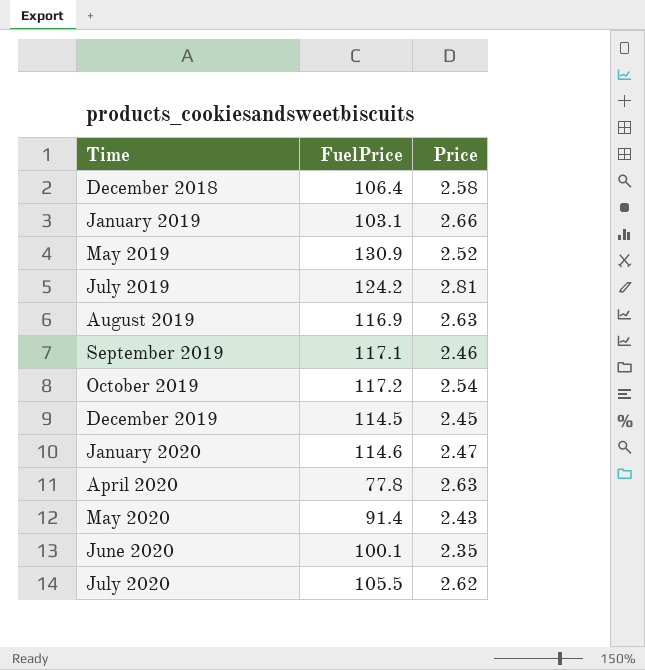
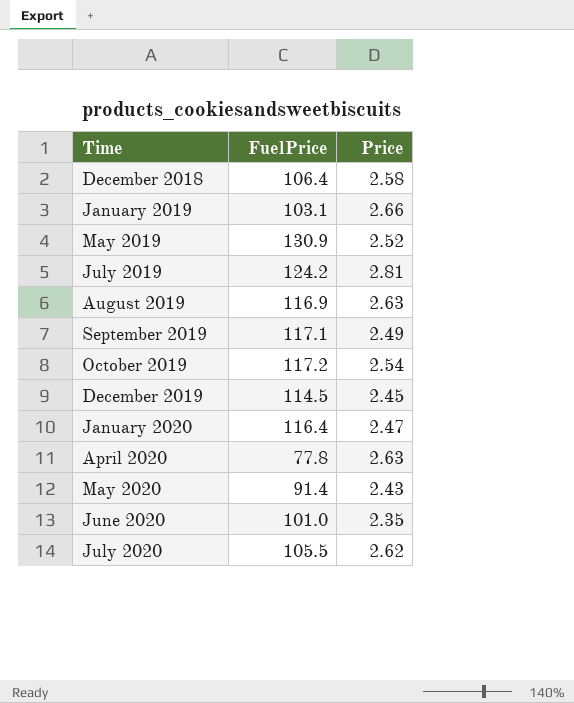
September 2019 | Price: 2.46 -> 2.49
January 2020 | FuelPrice: 114.6 -> 116.4
June 2020 | FuelPrice: 100.1 -> 101.0

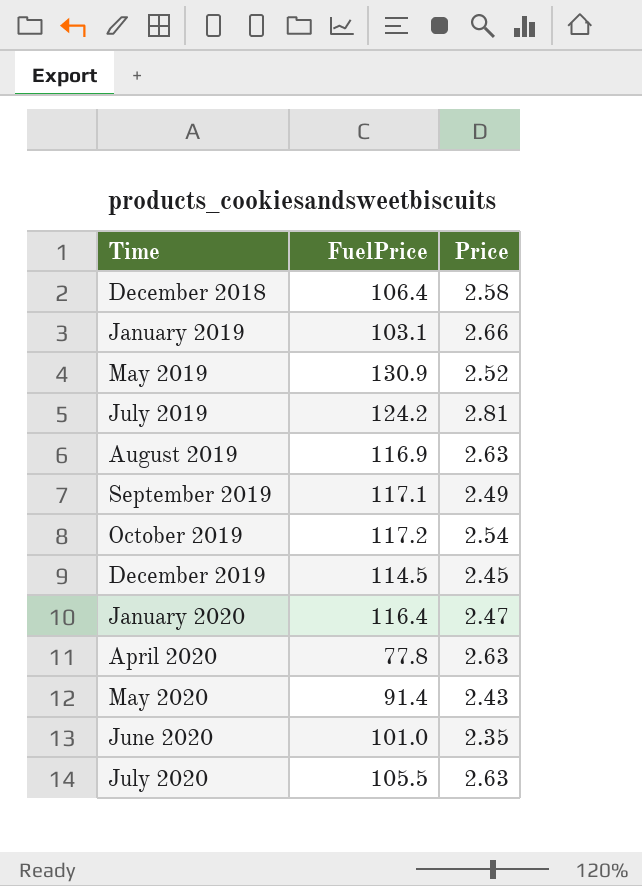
July 2020 | Price: 2.62 -> 2.63

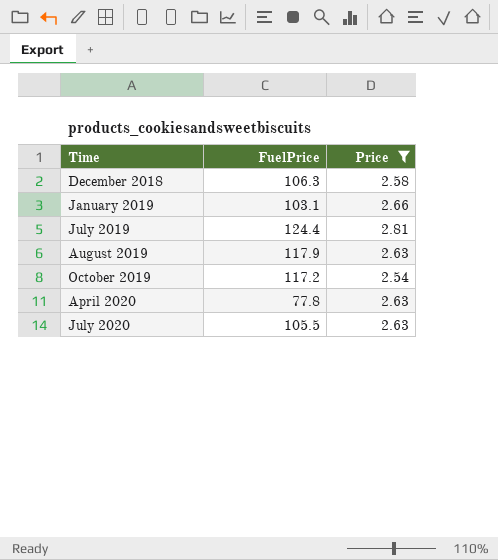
filter: none -> Price >= 2.54
December 2018 | FuelPrice: 106.4 -> 106.3
July 2019 | FuelPrice: 124.2 -> 124.4
August 2019 | FuelPrice: 116.9 -> 117.9

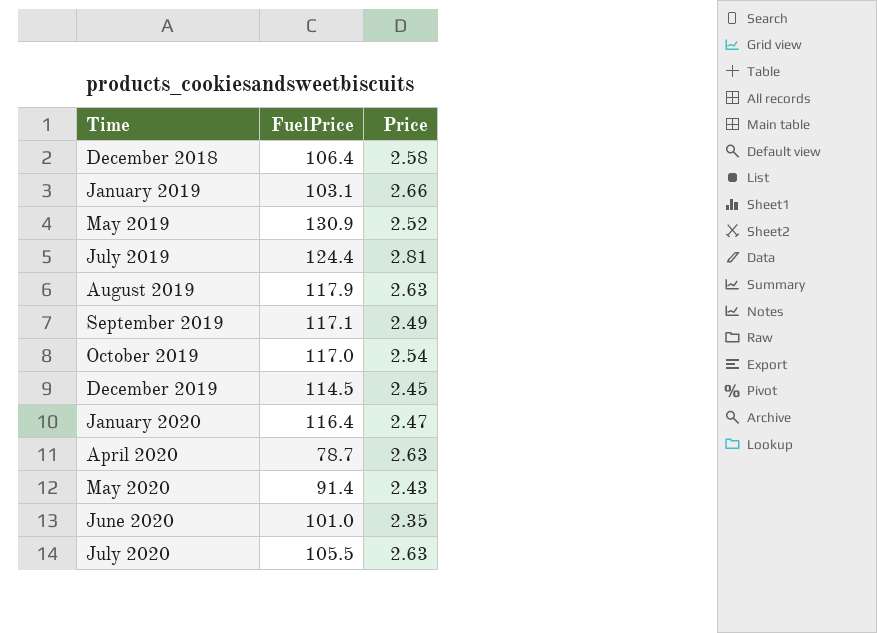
filter: Price >= 2.54 -> none
December 2018 | FuelPrice: 106.3 -> 106.4
October 2019 | FuelPrice: 117.2 -> 117.0
April 2020 | FuelPrice: 77.8 -> 78.7

